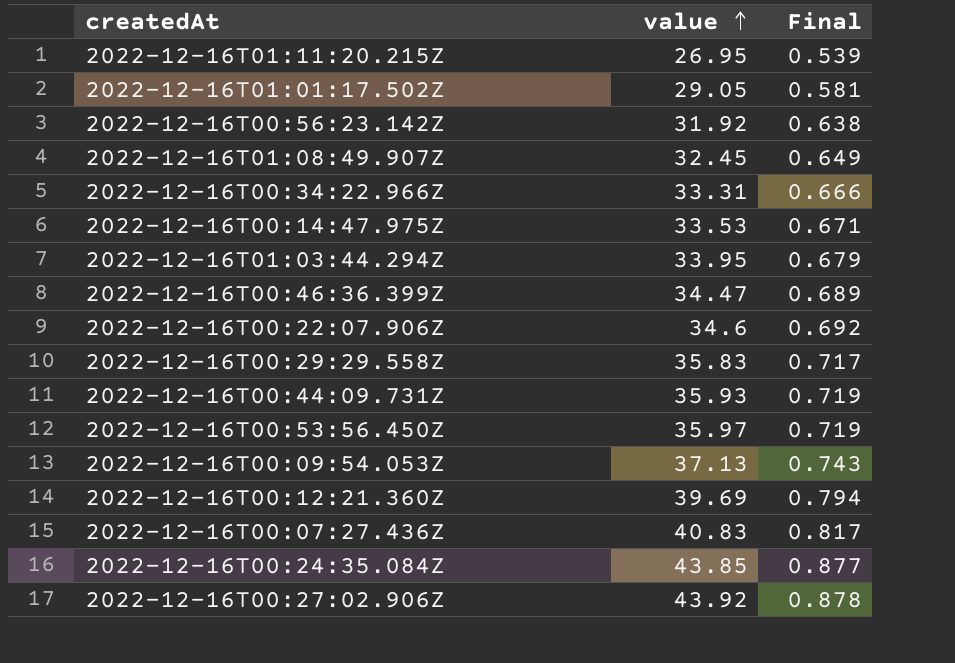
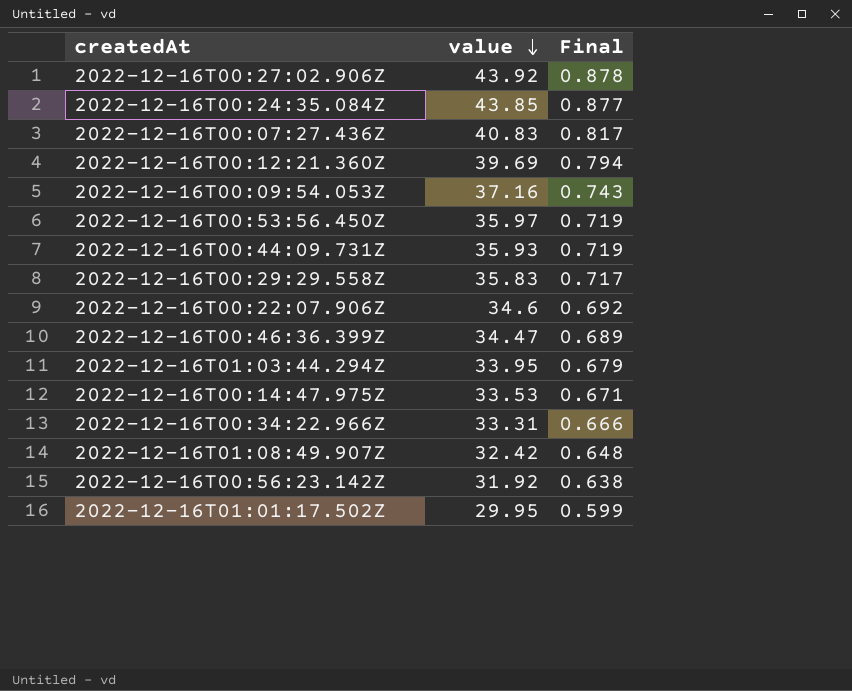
row order: value ascending -> value descending
row 2022-12-16T01:11:20.215Z: 26.95 | 0.539 -> none
2022-12-16T00:09:54.053Z | value: 37.13 -> 37.16
2022-12-16T01:08:49.907Z | value: 32.45 -> 32.42
2022-12-16T01:08:49.907Z | Final: 0.649 -> 0.648
2022-12-16T01:01:17.502Z | value: 29.05 -> 29.95
2022-12-16T01:01:17.502Z | Final: 0.581 -> 0.599

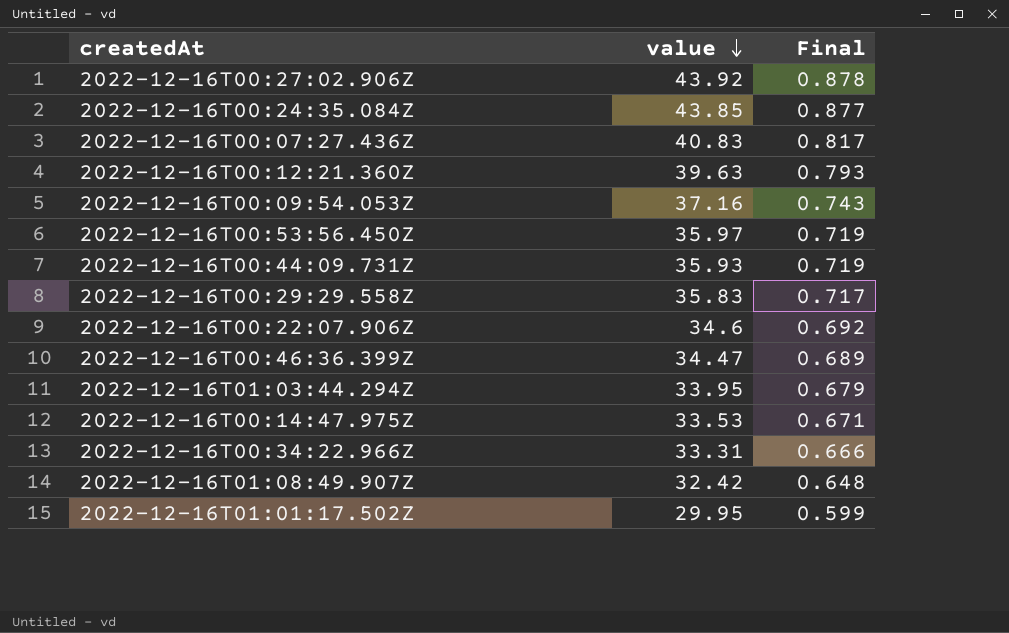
row 2022-12-16T00:56:23.142Z: 31.92 | 0.638 -> none
2022-12-16T00:12:21.360Z | value: 39.69 -> 39.63
2022-12-16T00:12:21.360Z | Final: 0.794 -> 0.793

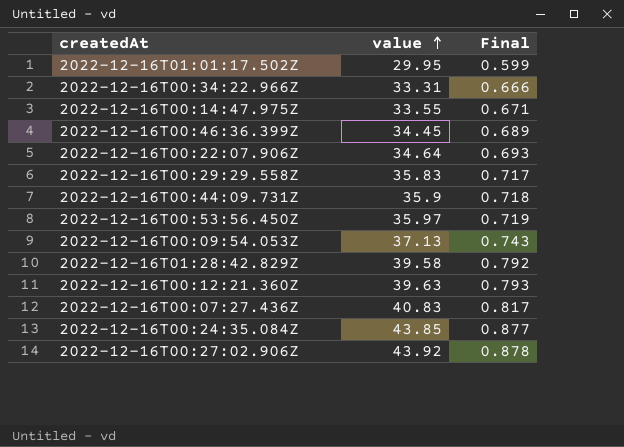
row order: value descending -> value ascending
row 2022-12-16T01:03:44.294Z: 33.95 | 0.679 -> none
row 2022-12-16T01:08:49.907Z: 32.42 | 0.648 -> none
2022-12-16T00:14:47.975Z | value: 33.53 -> 33.55
2022-12-16T00:46:36.399Z | value: 34.47 -> 34.45
2022-12-16T00:22:07.906Z | value: 34.6 -> 34.64
2022-12-16T00:22:07.906Z | Final: 0.692 -> 0.693
2022-12-16T00:44:09.731Z | value: 35.93 -> 35.9
2022-12-16T00:44:09.731Z | Final: 0.719 -> 0.718
2022-12-16T00:09:54.053Z | value: 37.16 -> 37.13
row 2022-12-16T01:28:42.829Z: none -> 39.58 | 0.792

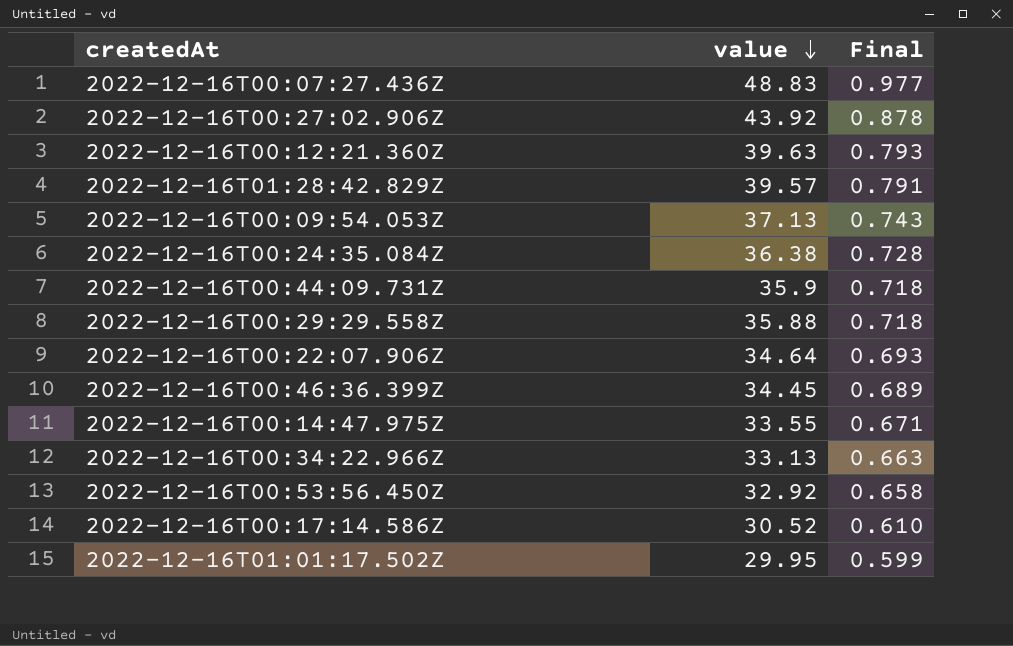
row order: value ascending -> value descending
2022-12-16T00:07:27.436Z | value: 40.83 -> 48.83
2022-12-16T00:07:27.436Z | Final: 0.817 -> 0.977
2022-12-16T01:28:42.829Z | value: 39.58 -> 39.57
2022-12-16T01:28:42.829Z | Final: 0.792 -> 0.791
2022-12-16T00:24:35.084Z | value: 43.85 -> 36.38
2022-12-16T00:24:35.084Z | Final: 0.877 -> 0.728
2022-12-16T00:29:29.558Z | value: 35.83 -> 35.88
2022-12-16T00:29:29.558Z | Final: 0.717 -> 0.718
2022-12-16T00:34:22.966Z | value: 33.31 -> 33.13
2022-12-16T00:34:22.966Z | Final: 0.666 -> 0.663
2022-12-16T00:53:56.450Z | value: 35.97 -> 32.92
2022-12-16T00:53:56.450Z | Final: 0.719 -> 0.658
row 2022-12-16T00:17:14.586Z: none -> 30.52 | 0.610

